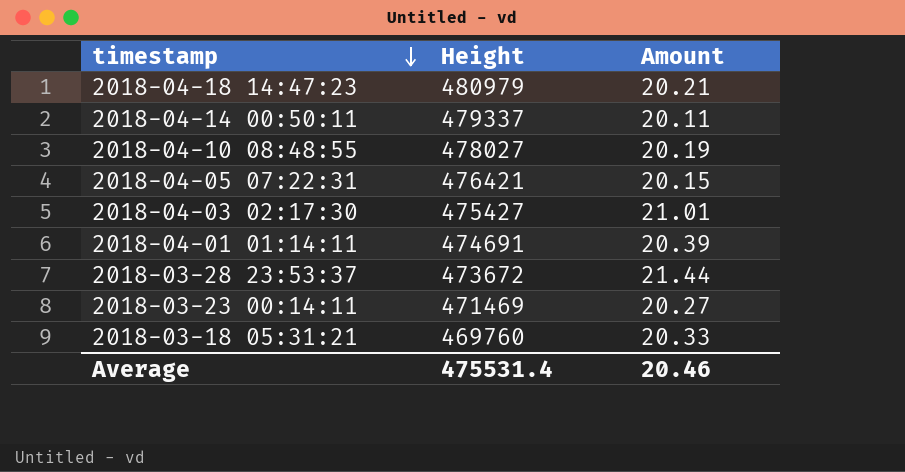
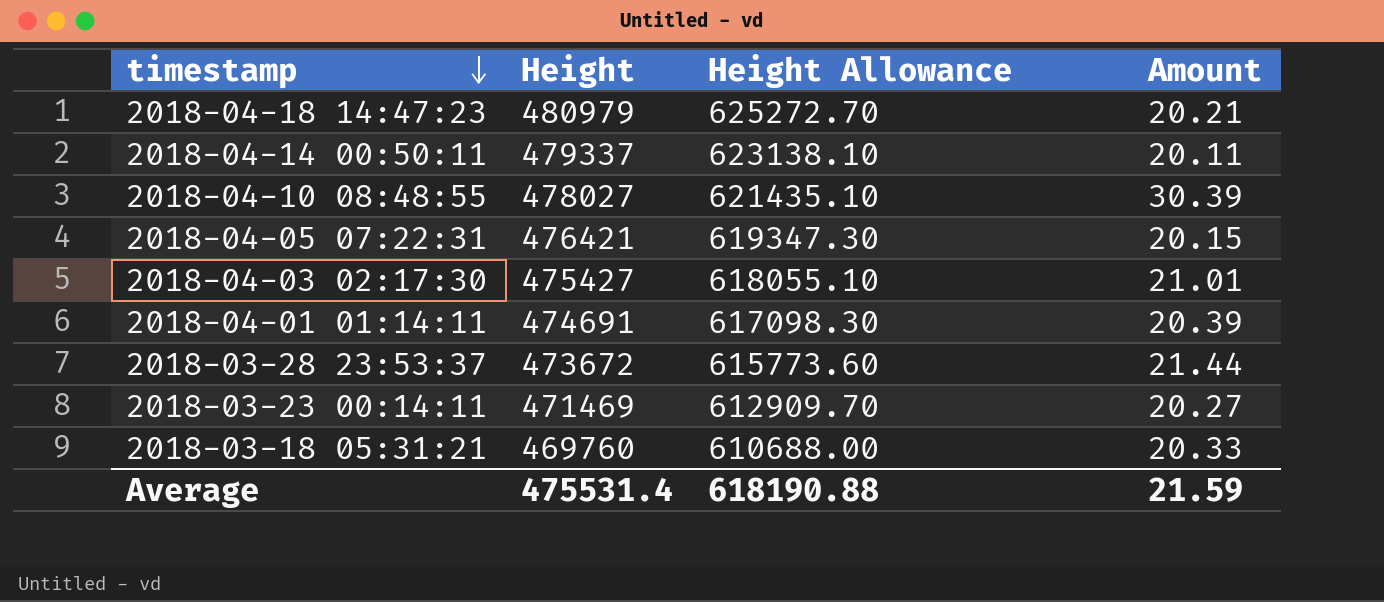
column Height Allowance | formula: none -> [Height] * 1.3
2018-04-10 08:48:55 | Amount: 20.19 -> 30.39
Average | Amount: 20.46 -> 21.59

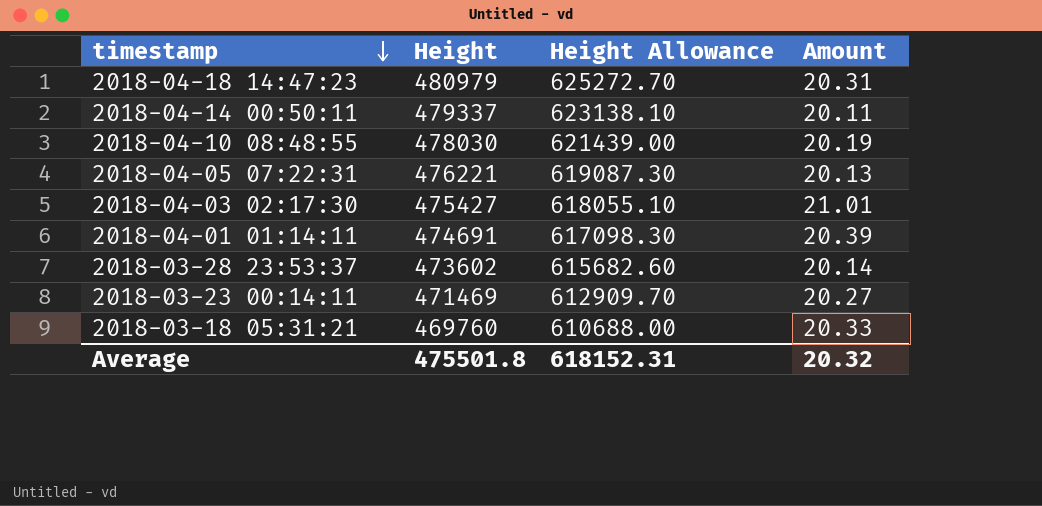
2018-04-18 14:47:23 | Amount: 20.21 -> 20.31
2018-04-10 08:48:55 | Height: 478027 -> 478030
2018-04-10 08:48:55 | Height Allowance: 621435.10 -> 621439.00
2018-04-10 08:48:55 | Amount: 30.39 -> 20.19
2018-04-05 07:22:31 | Height: 476421 -> 476221
2018-04-05 07:22:31 | Height Allowance: 619347.30 -> 619087.30
2018-04-05 07:22:31 | Amount: 20.15 -> 20.13
2018-03-28 23:53:37 | Height: 473672 -> 473602
2018-03-28 23:53:37 | Height Allowance: 615773.60 -> 615682.60
2018-03-28 23:53:37 | Amount: 21.44 -> 20.14
Average | Height: 475531.4 -> 475501.8
Average | Height Allowance: 618190.88 -> 618152.31
Average | Amount: 21.59 -> 20.32

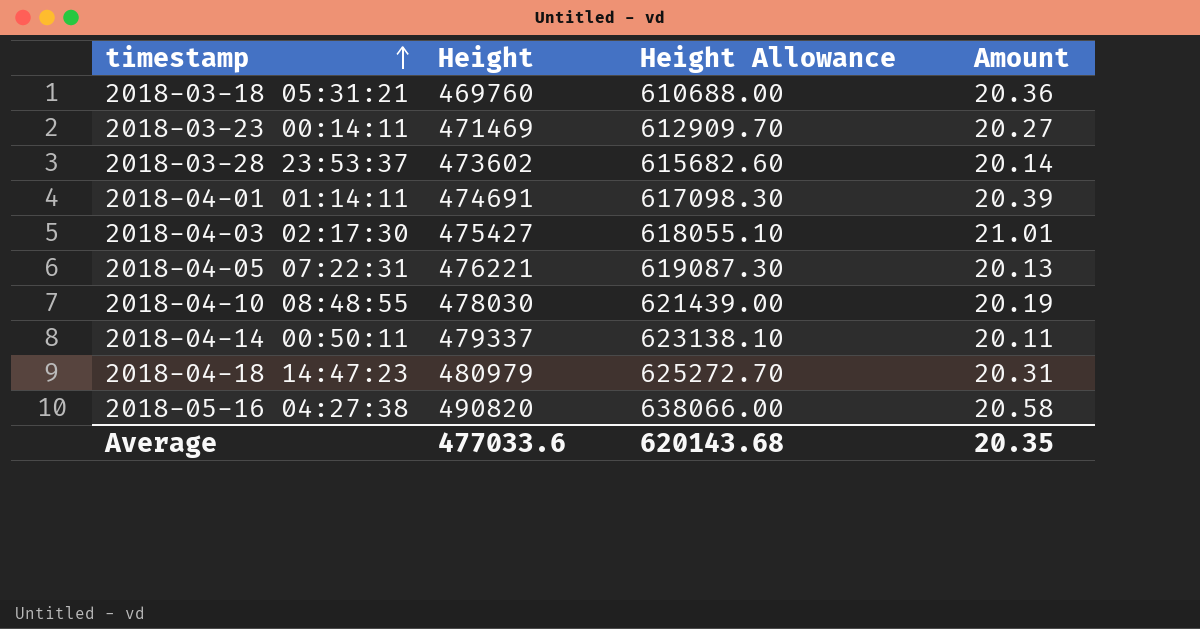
row order: timestamp descending -> timestamp ascending
2018-03-18 05:31:21 | Amount: 20.33 -> 20.36
row 2018-05-16 04:27:38: none -> 490820 | 638066.00 | 20.58
Average | Height: 475501.8 -> 477033.6
Average | Height Allowance: 618152.31 -> 620143.68
Average | Amount: 20.32 -> 20.35

